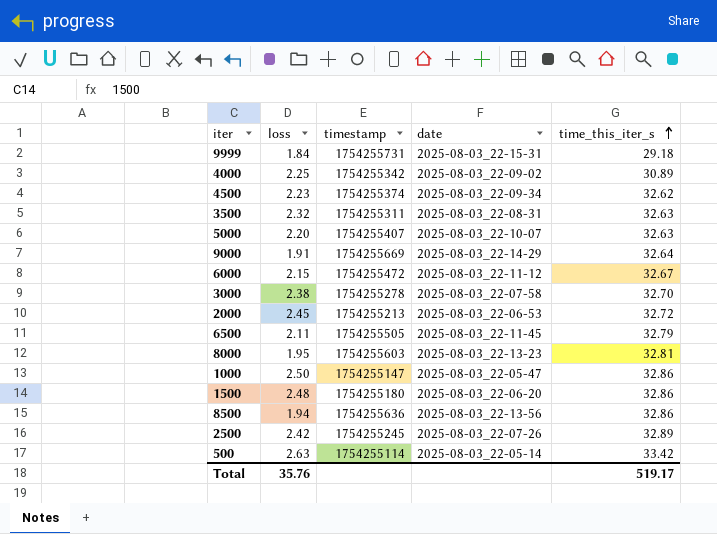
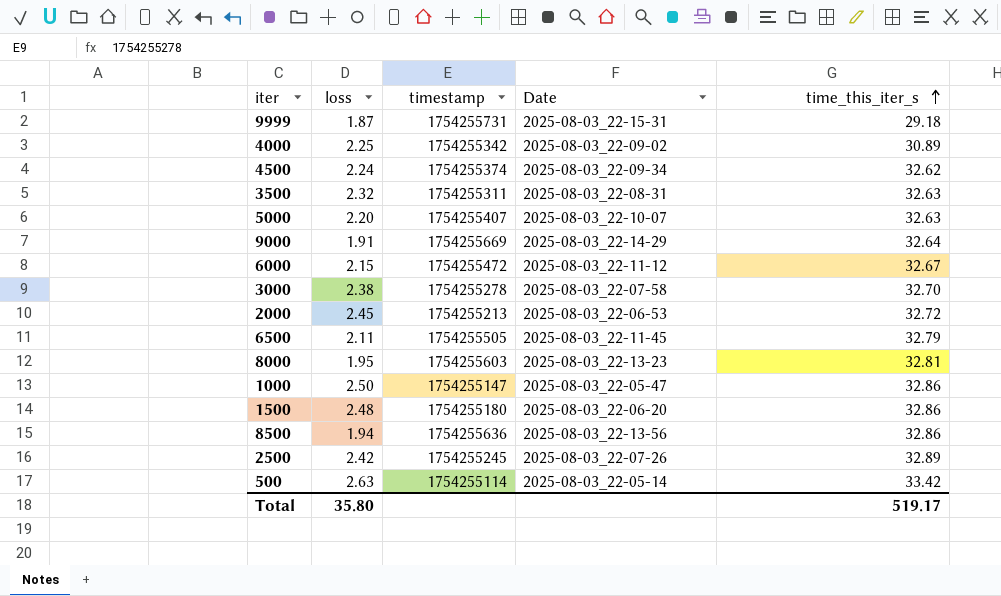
column name: date -> Date
9999 | loss: 1.84 -> 1.87
4500 | loss: 2.23 -> 2.24
Total | loss: 35.76 -> 35.80

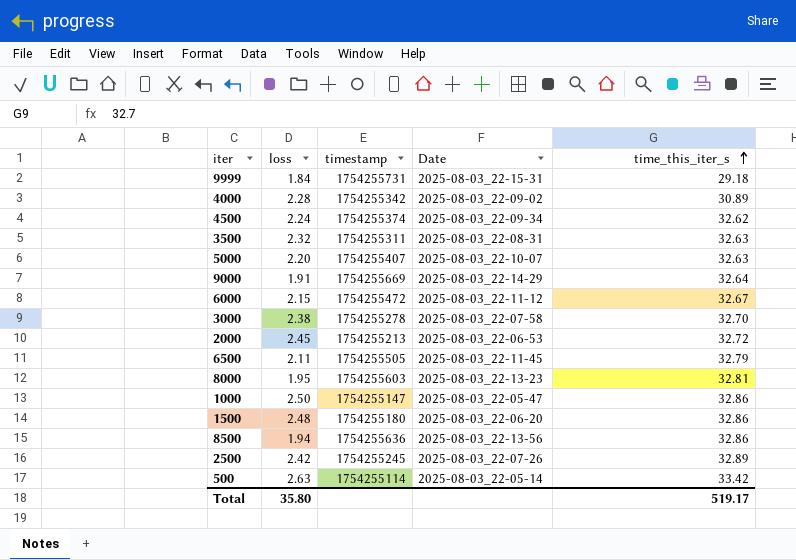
9999 | loss: 1.87 -> 1.84
4000 | loss: 2.25 -> 2.28

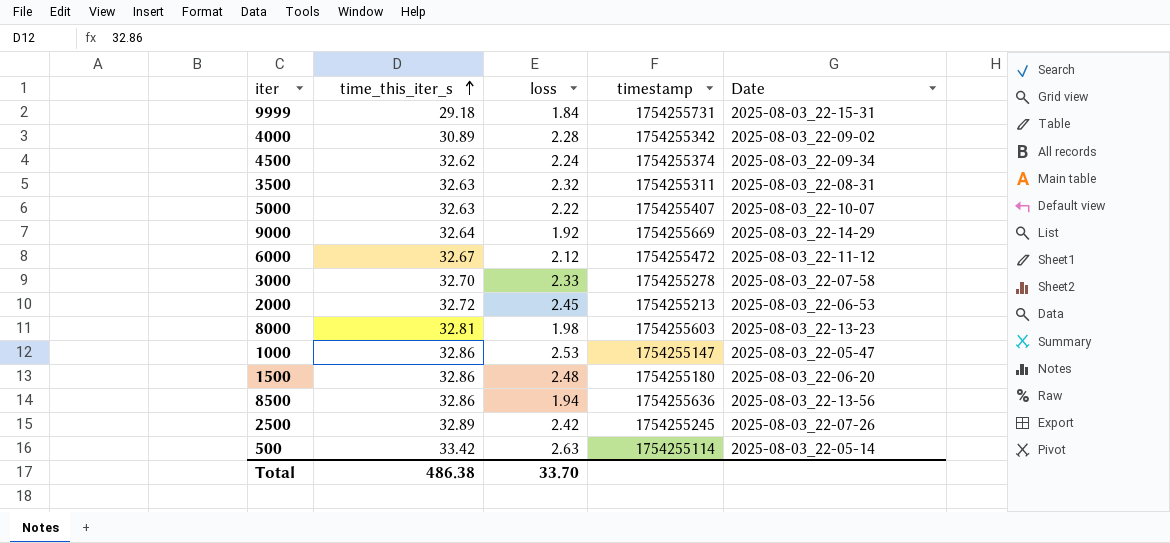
column time_this_iter_s | position: 5 -> 2
row 6500: 2.11 | 1754255505 | 2025-08-03_22-11-45 | 32.79 -> none
5000 | loss: 2.20 -> 2.22
9000 | loss: 1.91 -> 1.92
6000 | loss: 2.15 -> 2.12
3000 | loss: 2.38 -> 2.33
8000 | loss: 1.95 -> 1.98
1000 | loss: 2.50 -> 2.53
Total | time_this_iter_s: 519.17 -> 486.38
Total | loss: 35.80 -> 33.70

